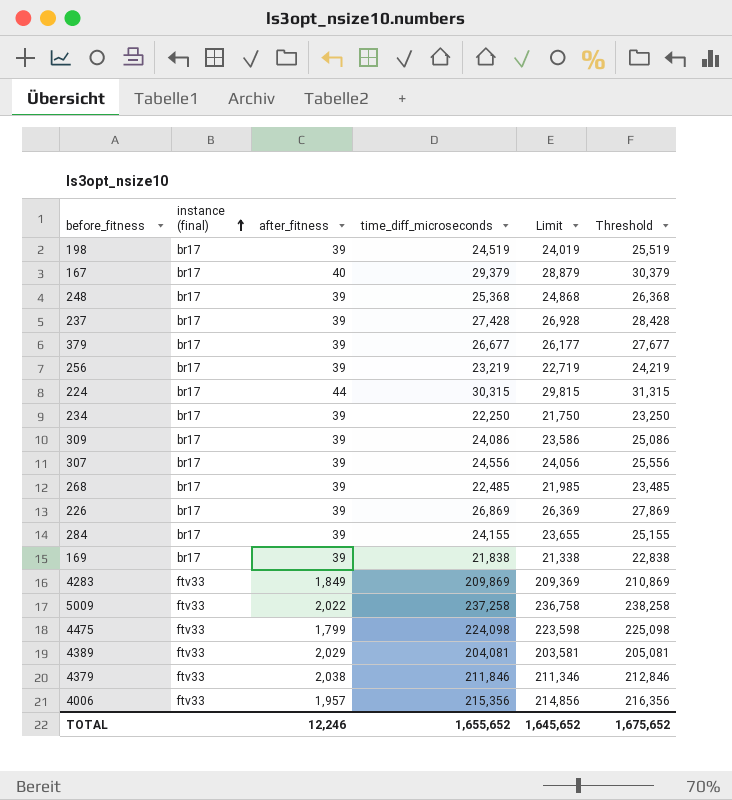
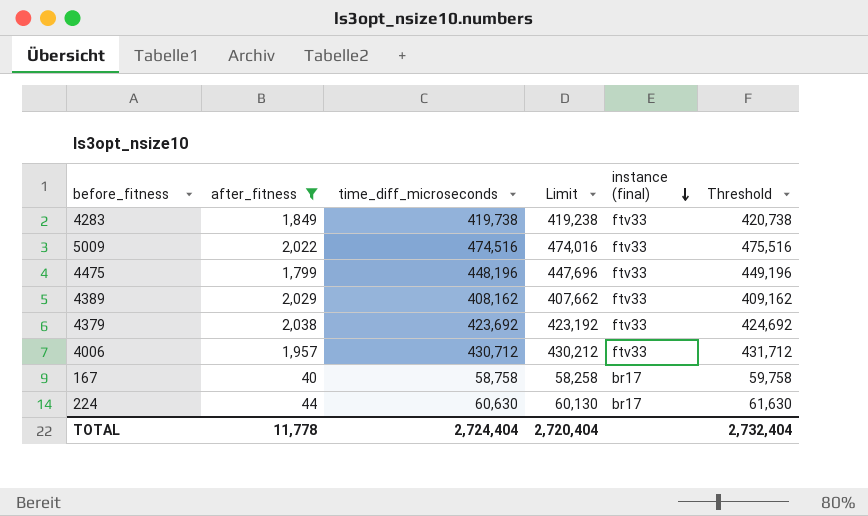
filter: none -> after_fitness != 39
row order: instance (final) ascending -> instance (final) descending
column instance (final) | position: 2 -> 5
4283 | time_diff_microseconds: 209,869 -> 419,738
4283 | Limit: 209,369 -> 419,238
4283 | Threshold: 210,869 -> 420,738
5009 | time_diff_microseconds: 237,258 -> 474,516
5009 | Limit: 236,758 -> 474,016
5009 | Threshold: 238,258 -> 475,516
4475 | time_diff_microseconds: 224,098 -> 448,196
4475 | Limit: 223,598 -> 447,696
4475 | Threshold: 225,098 -> 449,196
4389 | time_diff_microseconds: 204,081 -> 408,162
4389 | Limit: 203,581 -> 407,662
4389 | Threshold: 205,081 -> 409,162
4379 | time_diff_microseconds: 211,846 -> 423,692
4379 | Limit: 211,346 -> 423,192
4379 | Threshold: 212,846 -> 424,692
4006 | time_diff_microseconds: 215,356 -> 430,712
4006 | Limit: 214,856 -> 430,212
4006 | Threshold: 216,356 -> 431,712
167 | time_diff_microseconds: 29,379 -> 58,758
167 | Limit: 28,879 -> 58,258
167 | Threshold: 30,379 -> 59,758
224 | time_diff_microseconds: 30,315 -> 60,630
224 | Limit: 29,815 -> 60,130
224 | Threshold: 31,315 -> 61,630
TOTAL | after_fitness: 12,246 -> 11,778
TOTAL | time_diff_microseconds: 1,655,652 -> 2,724,404
TOTAL | Limit: 1,645,652 -> 2,720,404
TOTAL | Threshold: 1,675,652 -> 2,732,404

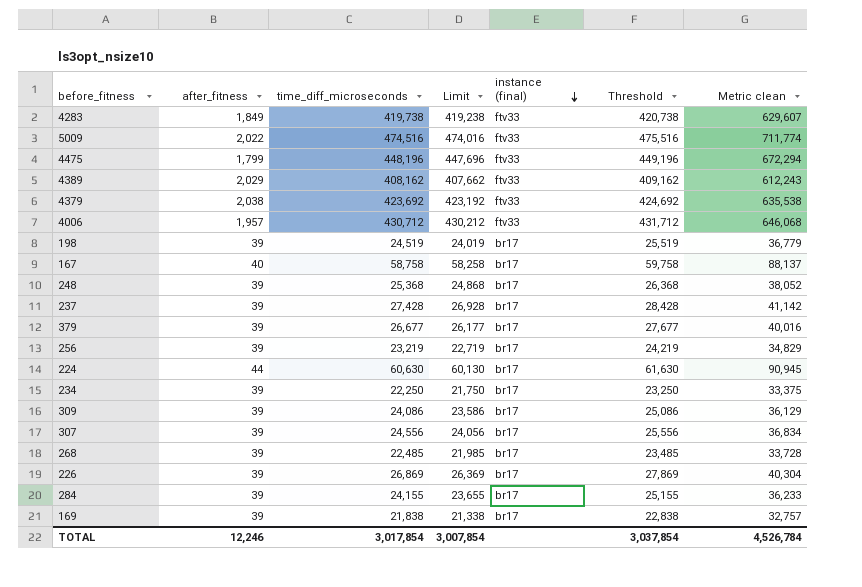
filter: after_fitness != 39 -> none
column Metric clean | formula: none -> [time_diff_microseconds] * 1.5
TOTAL | after_fitness: 11,778 -> 12,246
TOTAL | time_diff_microseconds: 2,724,404 -> 3,017,854
TOTAL | Limit: 2,720,404 -> 3,007,854
TOTAL | Threshold: 2,732,404 -> 3,037,854

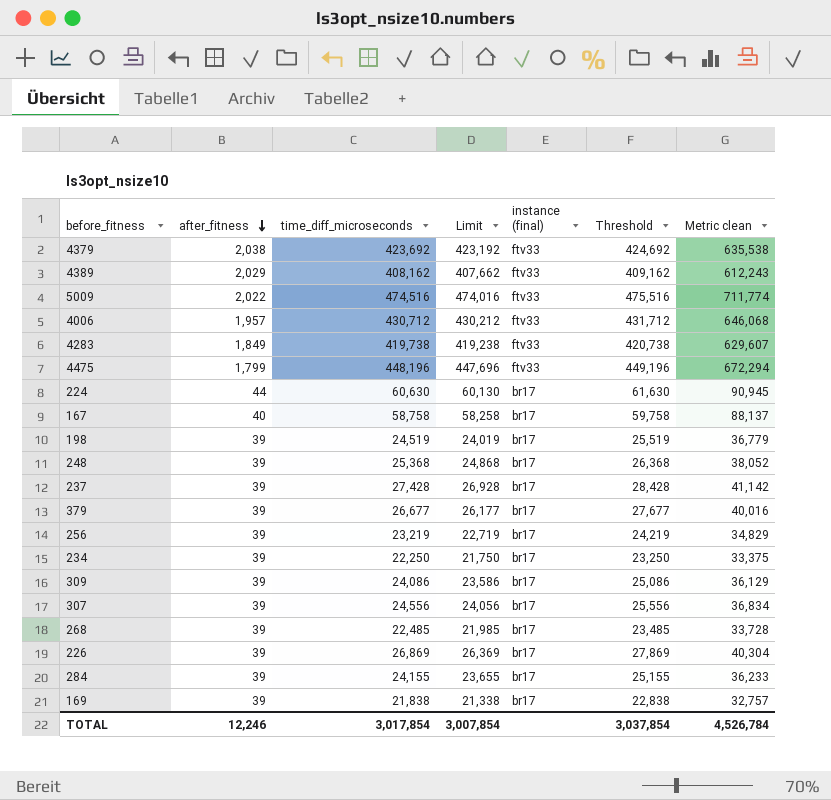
row order: instance (final) descending -> after_fitness descending

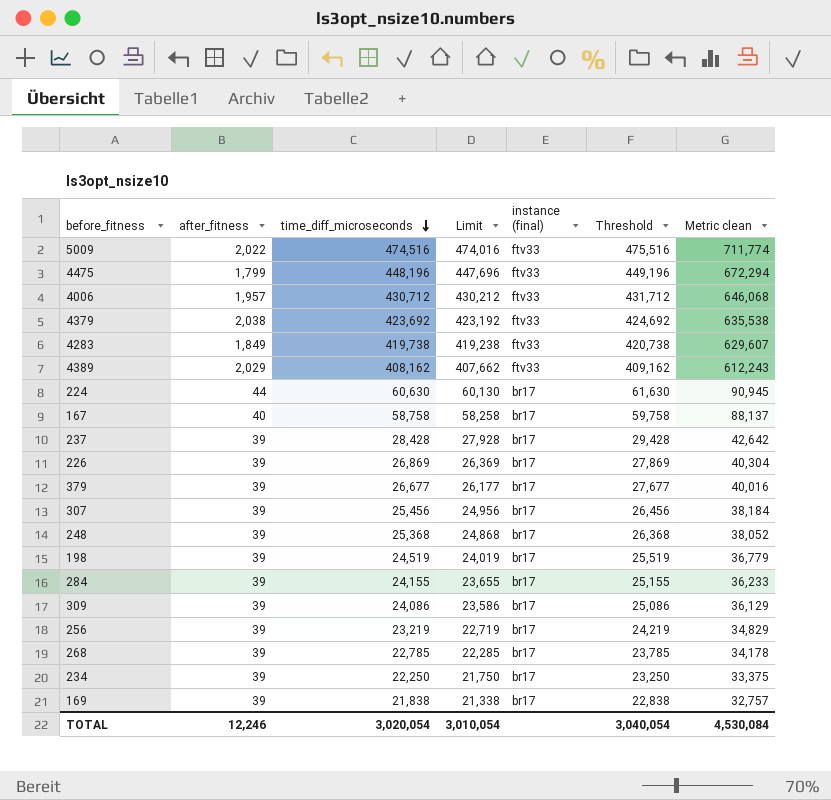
row order: after_fitness descending -> time_diff_microseconds descending
237 | time_diff_microseconds: 27,428 -> 28,428
237 | Limit: 26,928 -> 27,928
237 | Threshold: 28,428 -> 29,428
237 | Metric clean: 41,142 -> 42,642
307 | time_diff_microseconds: 24,556 -> 25,456
307 | Limit: 24,056 -> 24,956
307 | Threshold: 25,556 -> 26,456
307 | Metric clean: 36,834 -> 38,184
268 | time_diff_microseconds: 22,485 -> 22,785
268 | Limit: 21,985 -> 22,285
268 | Threshold: 23,485 -> 23,785
268 | Metric clean: 33,728 -> 34,178
TOTAL | time_diff_microseconds: 3,017,854 -> 3,020,054
TOTAL | Limit: 3,007,854 -> 3,010,054
TOTAL | Threshold: 3,037,854 -> 3,040,054
TOTAL | Metric clean: 4,526,784 -> 4,530,084

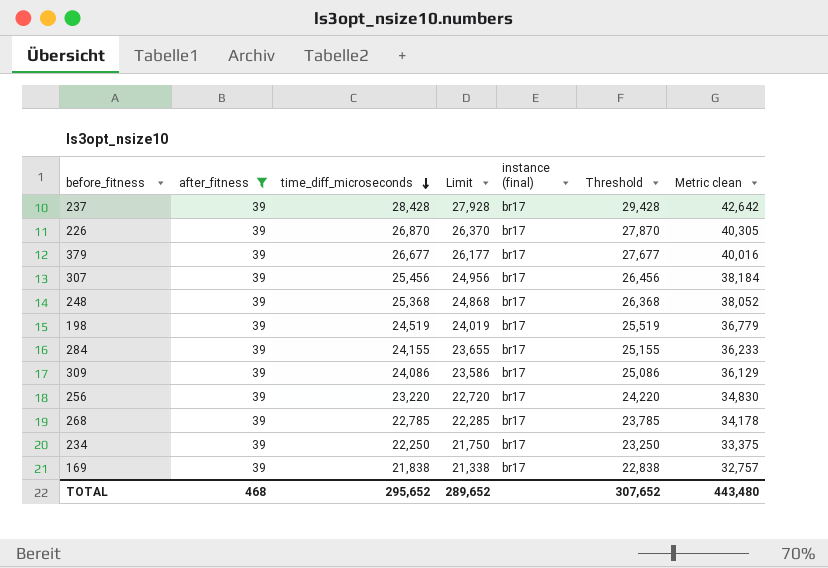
filter: none -> after_fitness = 39
226 | time_diff_microseconds: 26,869 -> 26,870
226 | Limit: 26,369 -> 26,370
226 | Threshold: 27,869 -> 27,870
226 | Metric clean: 40,304 -> 40,305
256 | time_diff_microseconds: 23,219 -> 23,220
256 | Limit: 22,719 -> 22,720
256 | Threshold: 24,219 -> 24,220
256 | Metric clean: 34,829 -> 34,830
TOTAL | after_fitness: 12,246 -> 468
TOTAL | time_diff_microseconds: 3,020,054 -> 295,652
TOTAL | Limit: 3,010,054 -> 289,652
TOTAL | Threshold: 3,040,054 -> 307,652
TOTAL | Metric clean: 4,530,084 -> 443,480

